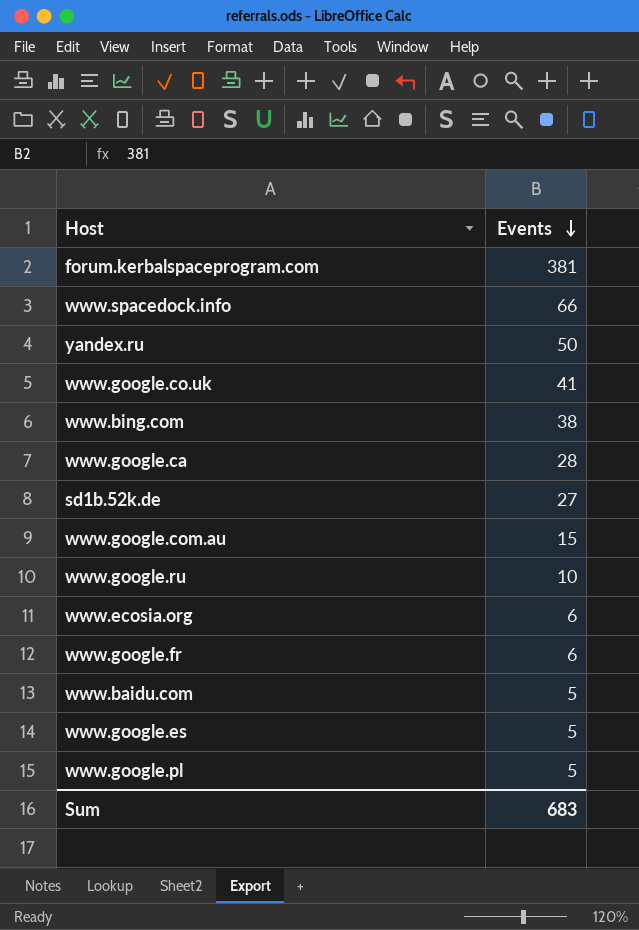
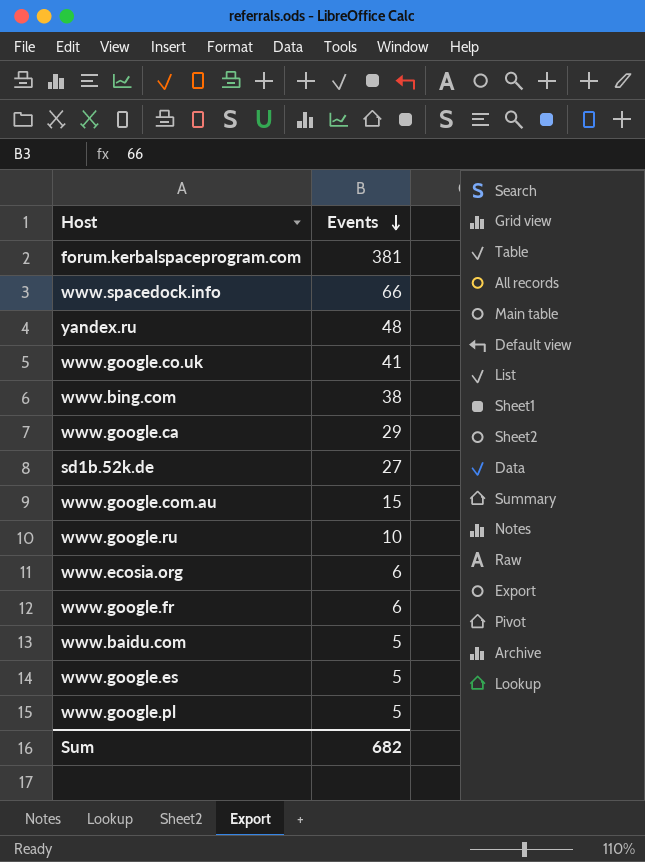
yandex.ru | Events: 50 -> 48
www.google.ca | Events: 28 -> 29
Sum | Events: 683 -> 682

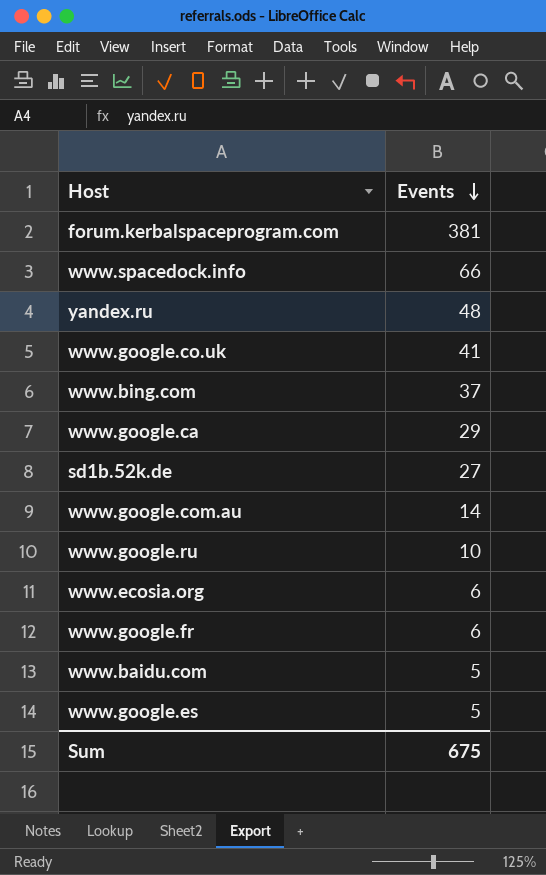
row www.google.pl: 5 -> none
www.bing.com | Events: 38 -> 37
www.google.com.au | Events: 15 -> 14
Sum | Events: 682 -> 675

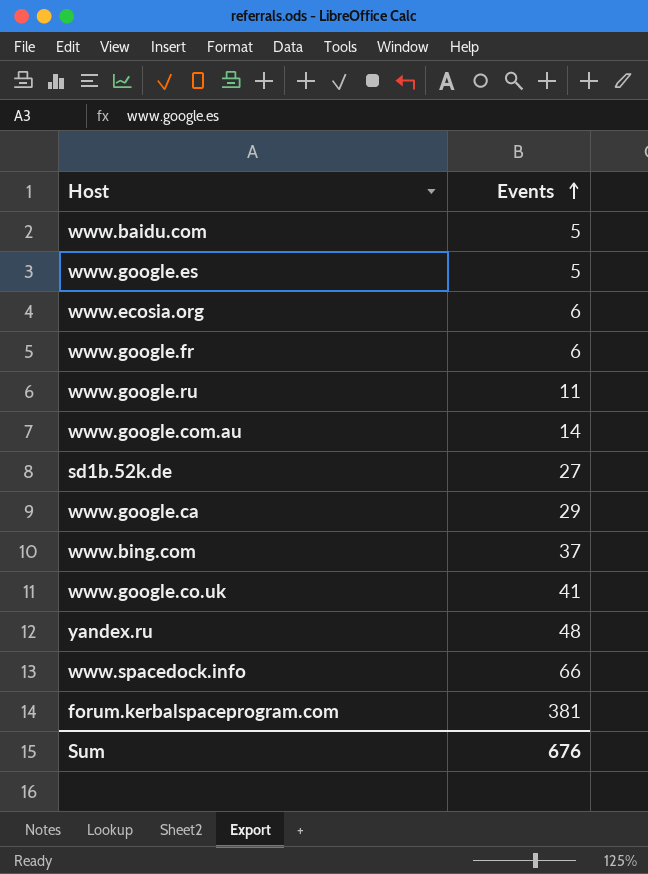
row order: Events descending -> Events ascending
www.google.ru | Events: 10 -> 11
Sum | Events: 675 -> 676

